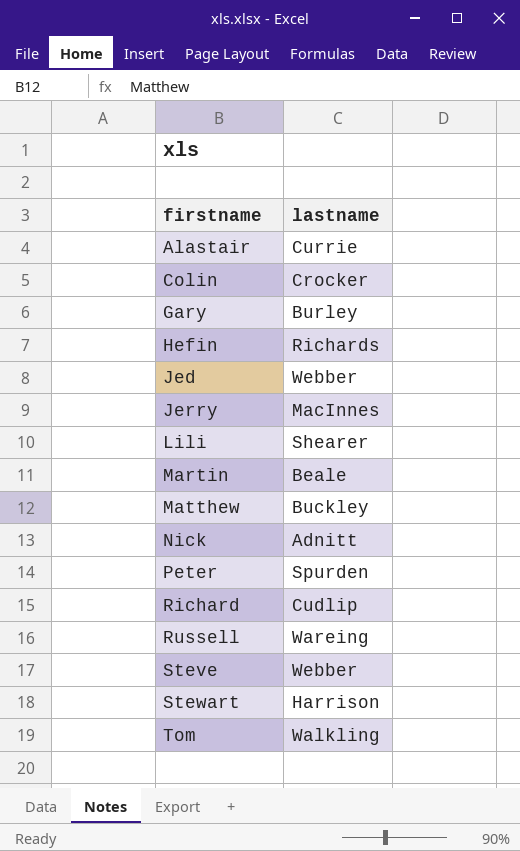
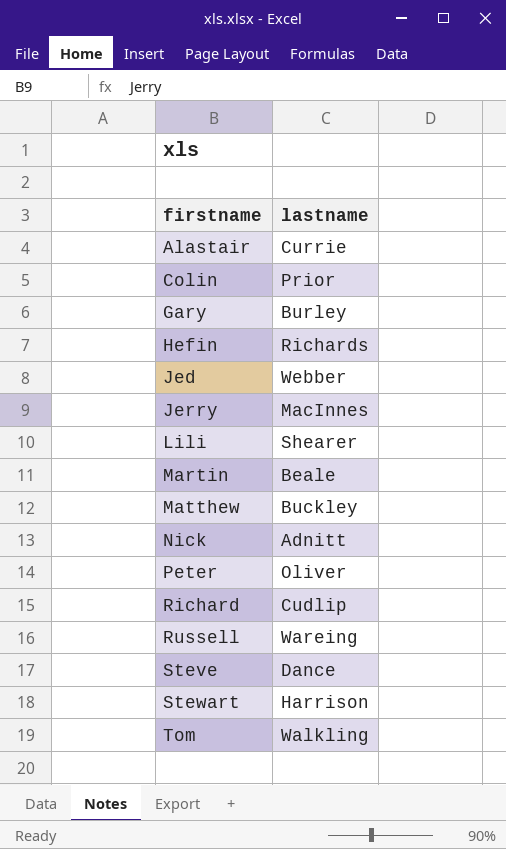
Colin | lastname: Crocker -> Prior
Peter | lastname: Spurden -> Oliver
Steve | lastname: Webber -> Dance

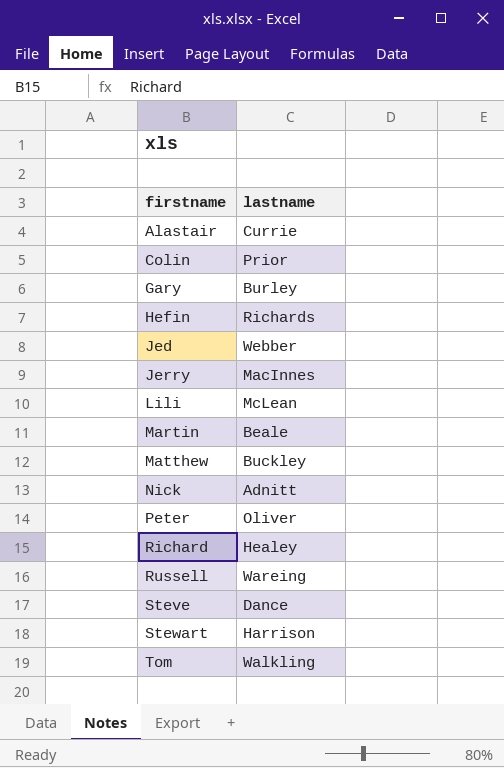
Lili | lastname: Shearer -> McLean
Richard | lastname: Cudlip -> Healey

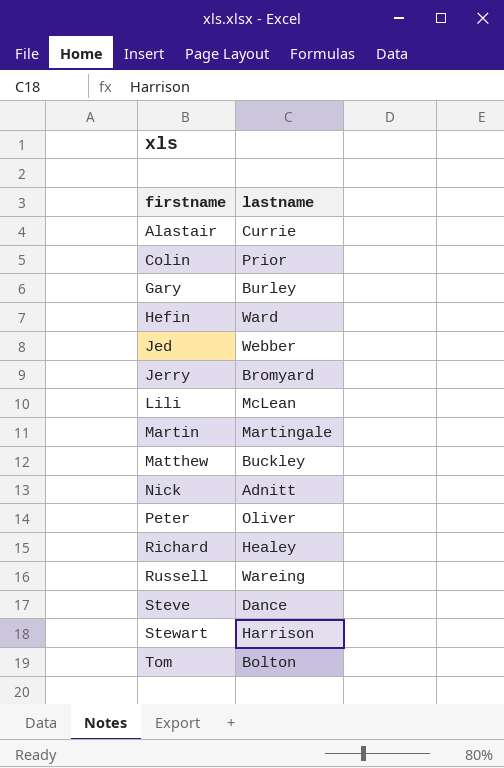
Hefin | lastname: Richards -> Ward
Jerry | lastname: MacInnes -> Bromyard
Martin | lastname: Beale -> Martingale
Tom | lastname: Walkling -> Bolton

